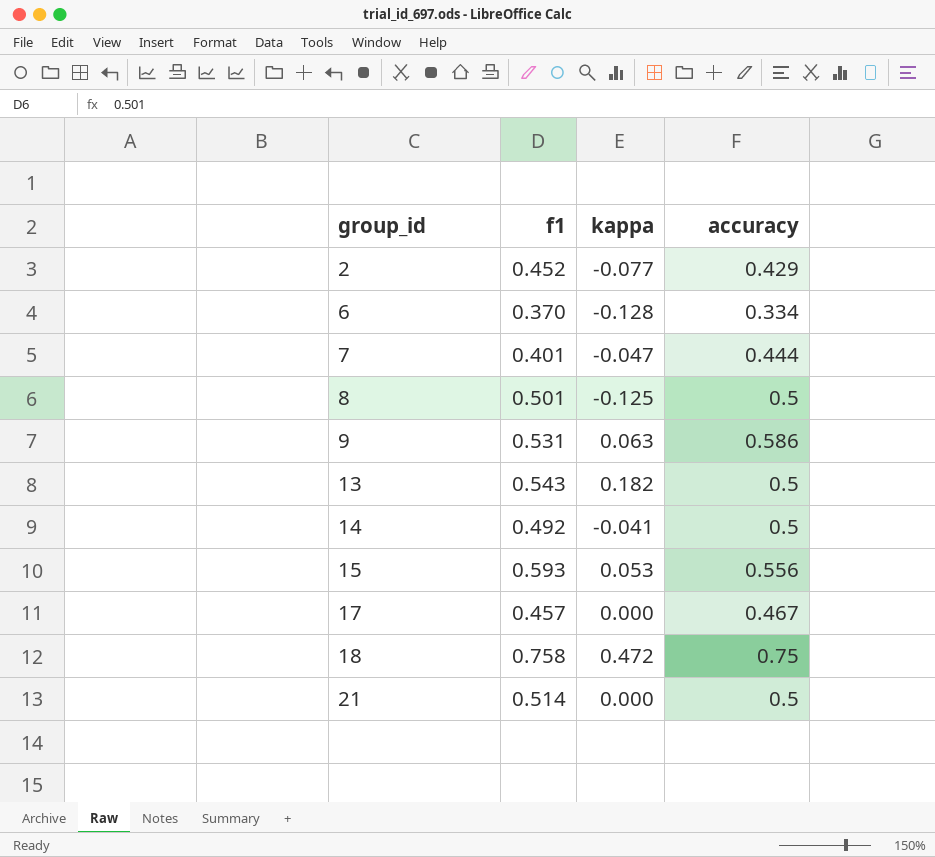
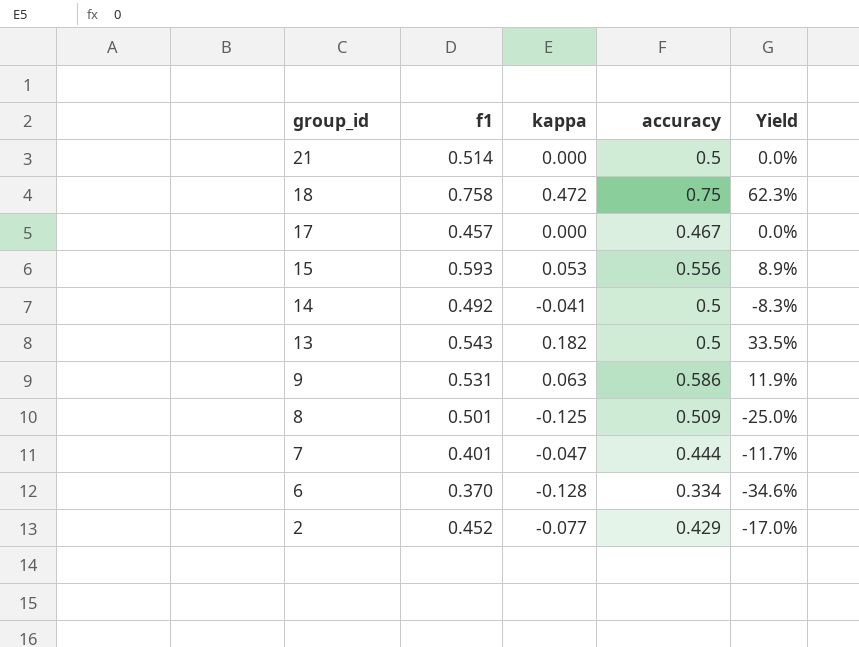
row order: group_id ascending -> group_id descending
column Yield | formula: none -> [kappa] / [f1]
8 | accuracy: 0.5 -> 0.509

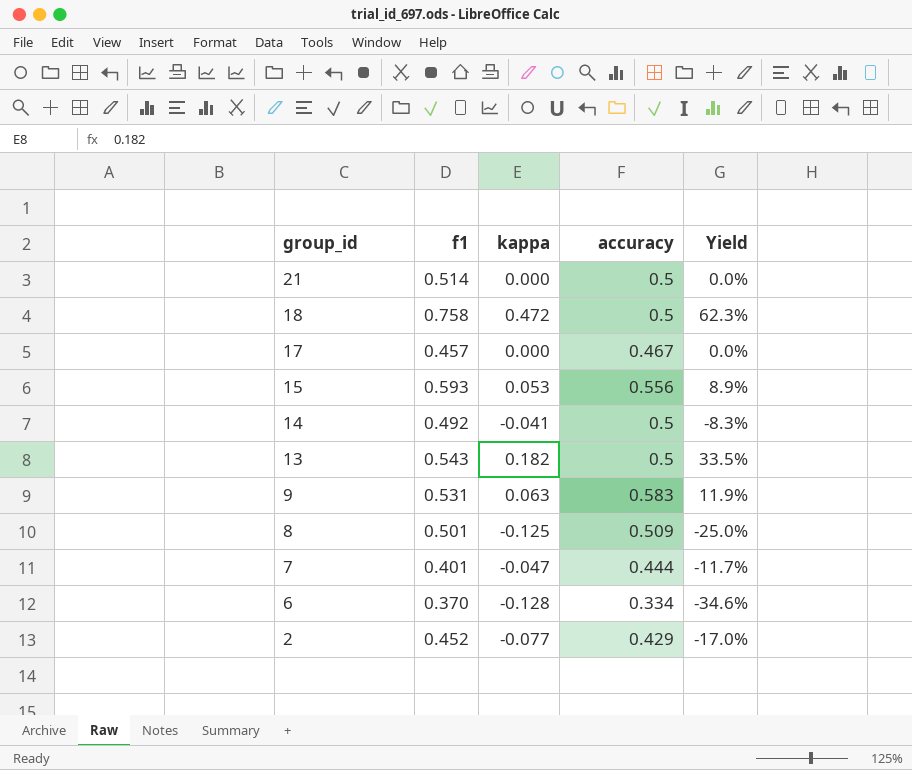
18 | accuracy: 0.75 -> 0.5
9 | accuracy: 0.586 -> 0.583

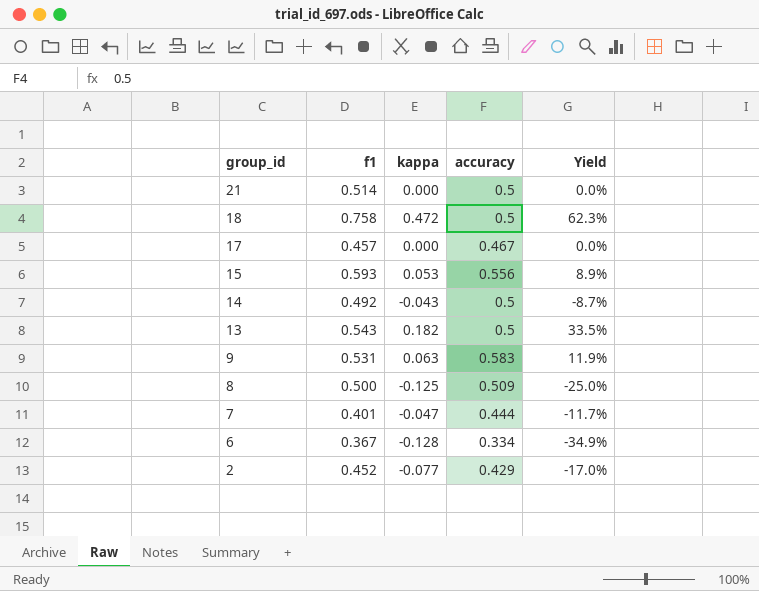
14 | kappa: -0.041 -> -0.043
14 | Yield: -8.3% -> -8.7%
8 | f1: 0.501 -> 0.500
6 | f1: 0.370 -> 0.367
6 | Yield: -34.6% -> -34.9%

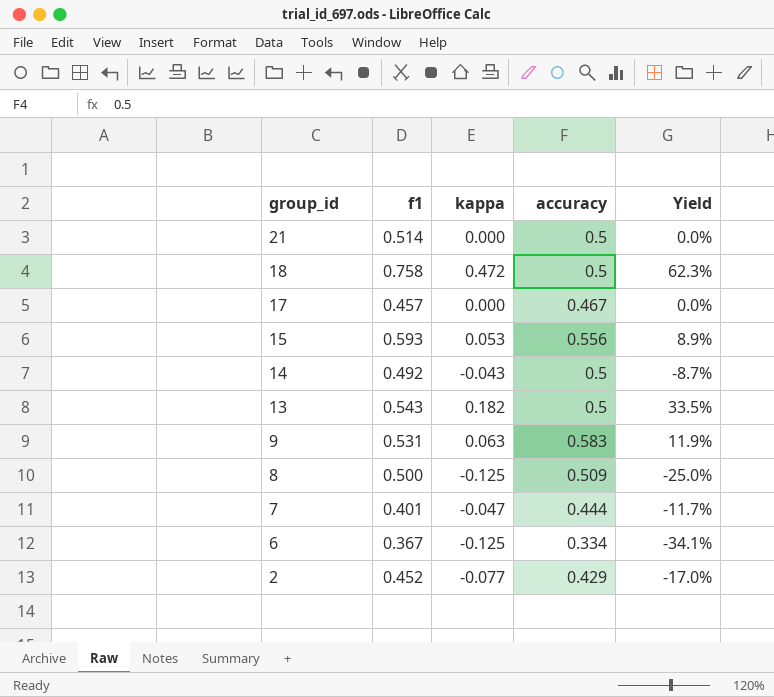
6 | kappa: -0.128 -> -0.125
6 | Yield: -34.9% -> -34.1%

